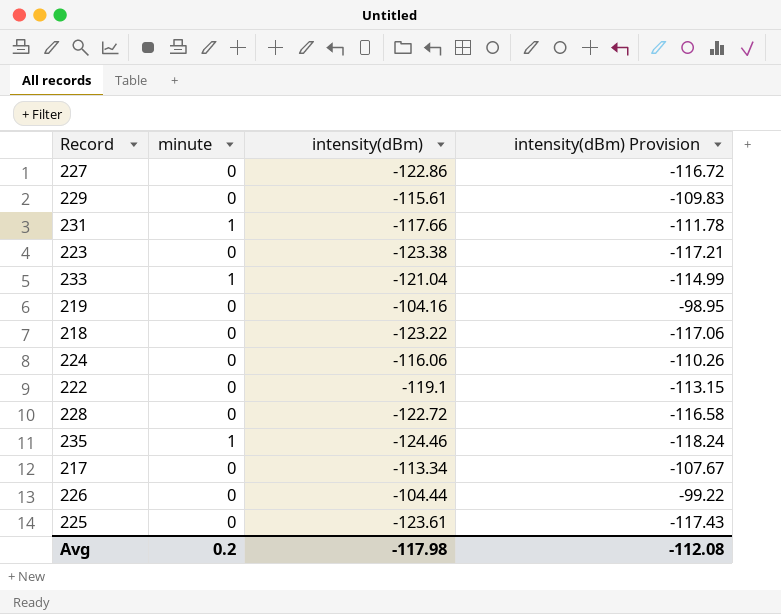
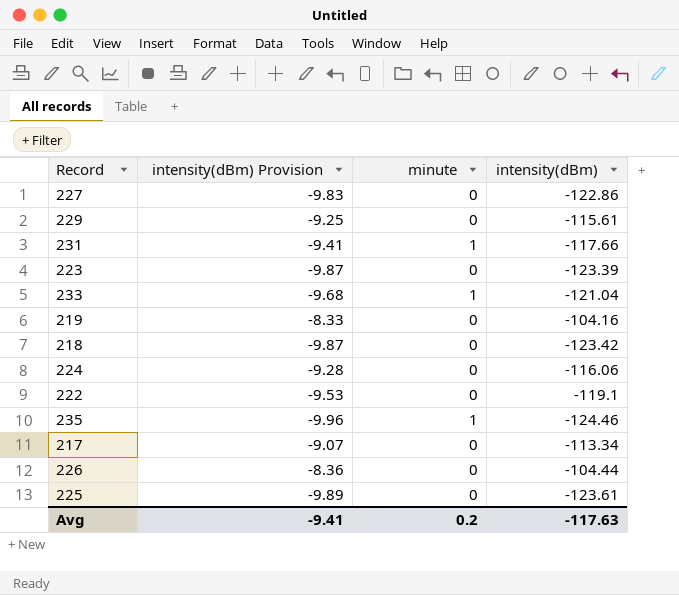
column intensity(dBm) Provision | formula: [intensity(dBm)] * 0.95 -> [intensity(dBm)] * 0.08
column intensity(dBm) Provision | position: 4 -> 2
row 228: 0 | -122.72 | -116.58 -> none
223 | intensity(dBm): -123.38 -> -123.39
218 | intensity(dBm): -123.22 -> -123.42
Avg | intensity(dBm) Provision: -112.08 -> -9.41
Avg | intensity(dBm): -117.98 -> -117.63

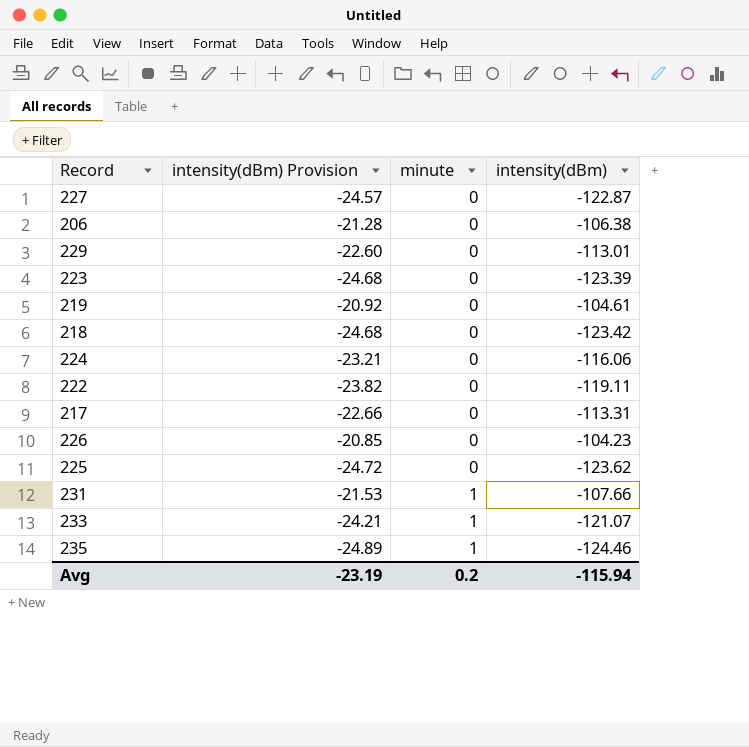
row order: none -> minute ascending
column intensity(dBm) Provision | formula: [intensity(dBm)] * 0.08 -> [intensity(dBm)] * 0.2
227 | intensity(dBm): -122.86 -> -122.87
row 206: none -> -21.28 | 0 | -106.38
229 | intensity(dBm): -115.61 -> -113.01
219 | intensity(dBm): -104.16 -> -104.61
222 | intensity(dBm): -119.1 -> -119.11
217 | intensity(dBm): -113.34 -> -113.31
226 | intensity(dBm): -104.44 -> -104.23
225 | intensity(dBm): -123.61 -> -123.62
231 | intensity(dBm): -117.66 -> -107.66
233 | intensity(dBm): -121.04 -> -121.07
Avg | intensity(dBm) Provision: -9.41 -> -23.19
Avg | intensity(dBm): -117.63 -> -115.94

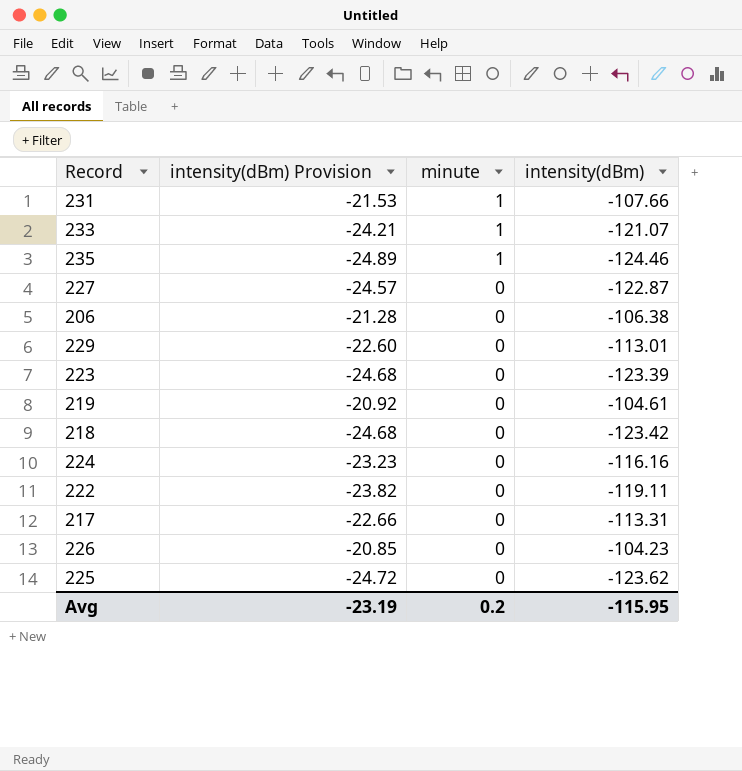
row order: minute ascending -> minute descending
224 | intensity(dBm) Provision: -23.21 -> -23.23
224 | intensity(dBm): -116.06 -> -116.16
Avg | intensity(dBm): -115.94 -> -115.95

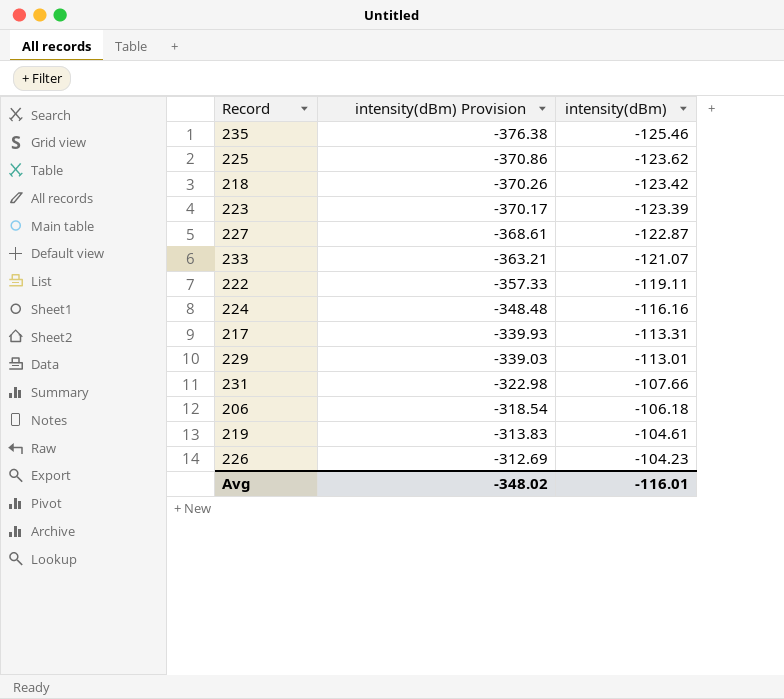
row order: minute descending -> intensity(dBm) Provision ascending
column minute | position: 3 -> none
column intensity(dBm) Provision | formula: [intensity(dBm)] * 0.2 -> [intensity(dBm)] * 3
235 | intensity(dBm): -124.46 -> -125.46
206 | intensity(dBm): -106.38 -> -106.18
Avg | intensity(dBm) Provision: -23.19 -> -348.02
Avg | intensity(dBm): -115.95 -> -116.01

